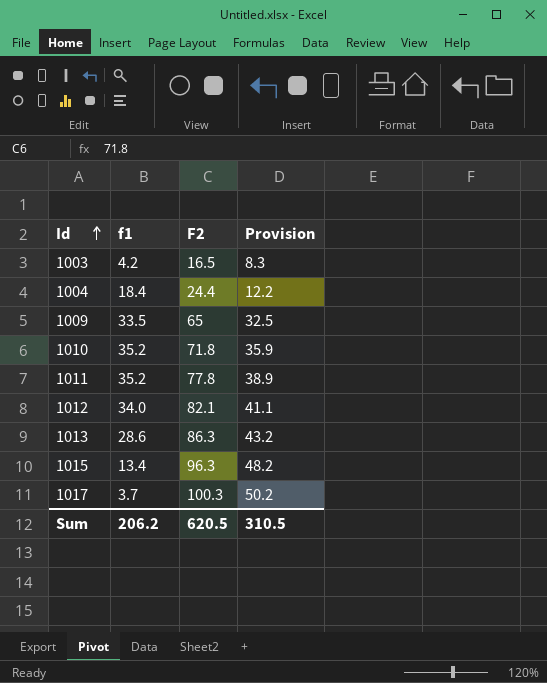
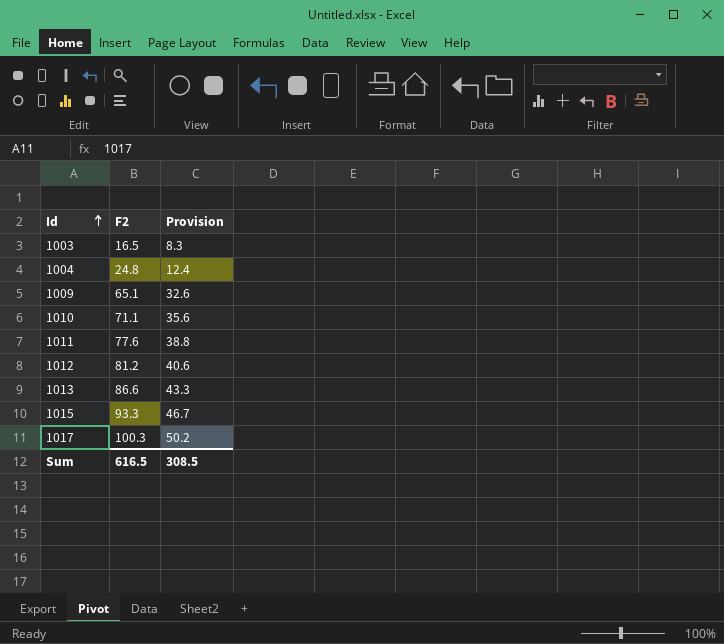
column f1 | position: 2 -> none
1004 | F2: 24.4 -> 24.8
1004 | Provision: 12.2 -> 12.4
1009 | F2: 65 -> 65.1
1009 | Provision: 32.5 -> 32.6
1010 | F2: 71.8 -> 71.1
1010 | Provision: 35.9 -> 35.6
1011 | F2: 77.8 -> 77.6
1011 | Provision: 38.9 -> 38.8
1012 | F2: 82.1 -> 81.2
1012 | Provision: 41.1 -> 40.6
1013 | F2: 86.3 -> 86.6
1013 | Provision: 43.2 -> 43.3
1015 | F2: 96.3 -> 93.3
1015 | Provision: 48.2 -> 46.7
Sum | F2: 620.5 -> 616.5
Sum | Provision: 310.5 -> 308.5

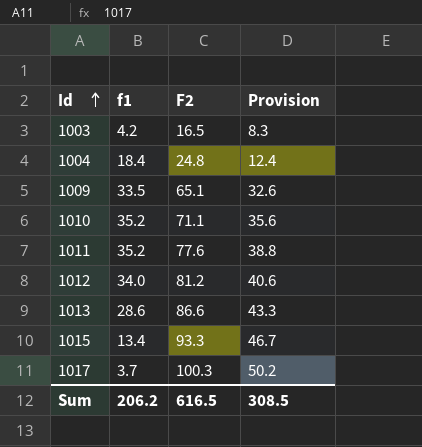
column f1 | position: none -> 2

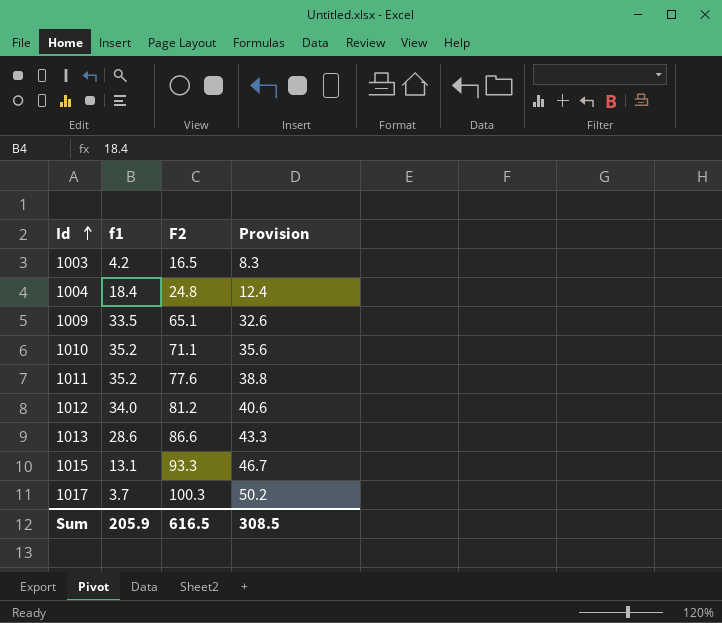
1015 | f1: 13.4 -> 13.1
Sum | f1: 206.2 -> 205.9

